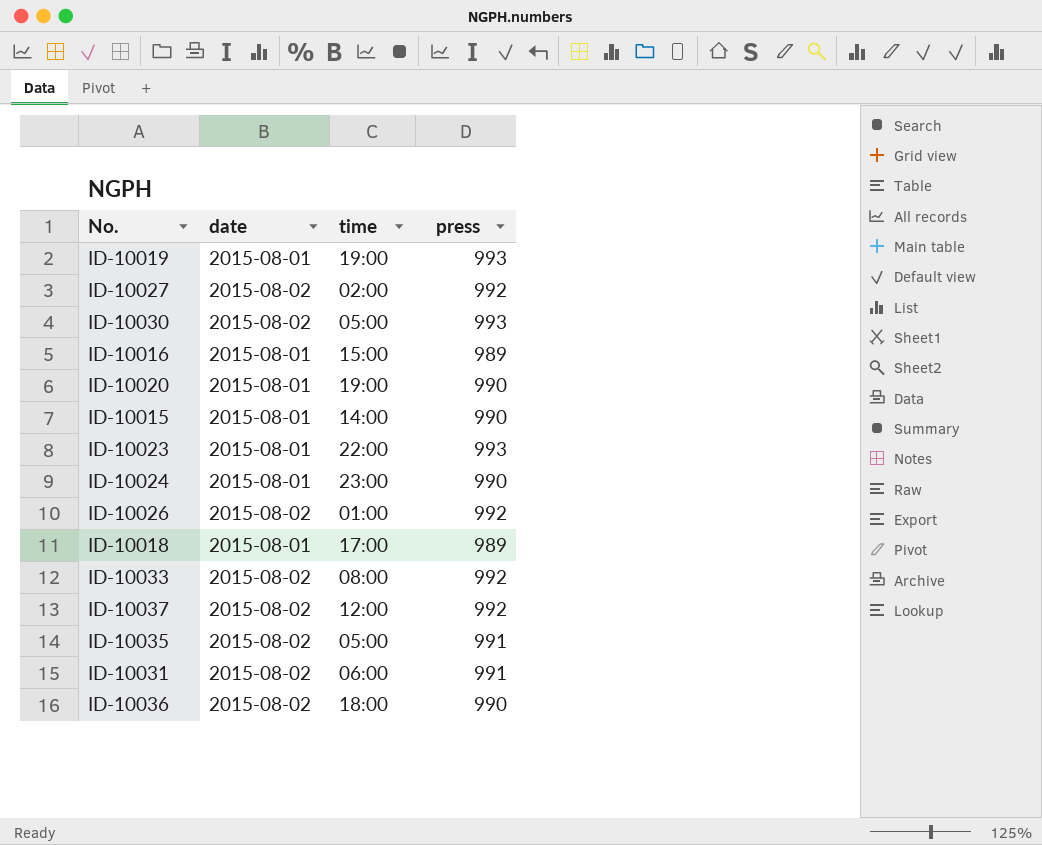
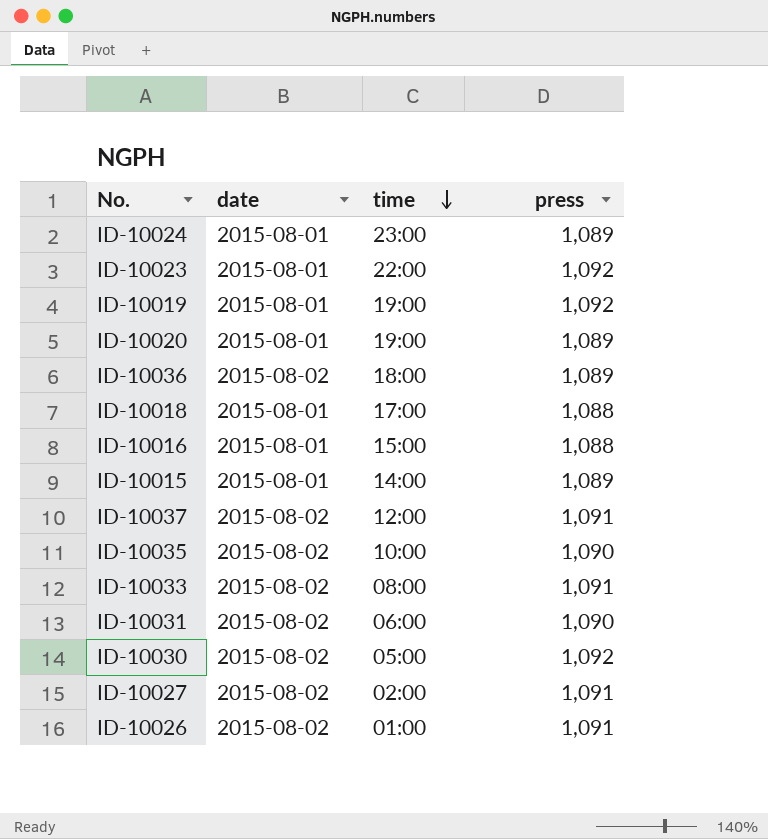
row order: none -> time descending
ID-10024 | press: 990 -> 1,089
ID-10023 | press: 993 -> 1,092
ID-10019 | press: 993 -> 1,092
ID-10020 | press: 990 -> 1,089
ID-10036 | press: 990 -> 1,089
ID-10018 | press: 989 -> 1,088
ID-10016 | press: 989 -> 1,088
ID-10015 | press: 990 -> 1,089
ID-10037 | press: 992 -> 1,091
ID-10035 | time: 05:00 -> 10:00
ID-10035 | press: 991 -> 1,090
ID-10033 | press: 992 -> 1,091
ID-10031 | press: 991 -> 1,090
ID-10030 | press: 993 -> 1,092
ID-10027 | press: 992 -> 1,091
ID-10026 | press: 992 -> 1,091

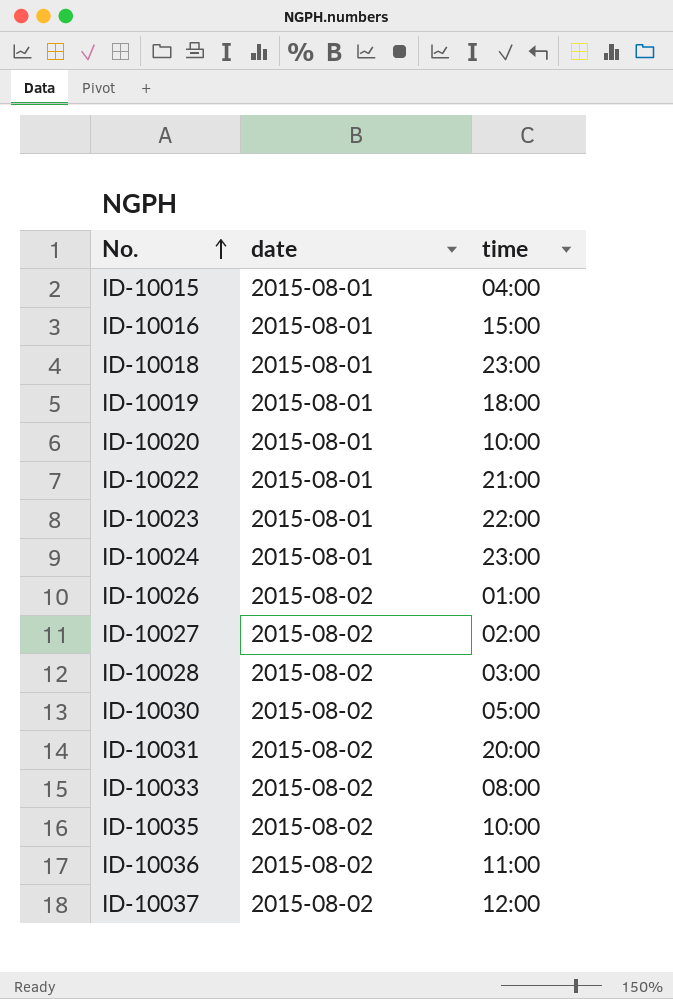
row order: time descending -> No. ascending
column press | position: 4 -> none
ID-10015 | time: 14:00 -> 04:00
ID-10018 | time: 17:00 -> 23:00
ID-10019 | time: 19:00 -> 18:00
ID-10020 | time: 19:00 -> 10:00
row ID-10022: none -> 2015-08-01 | 21:00
row ID-10028: none -> 2015-08-02 | 03:00
ID-10031 | time: 06:00 -> 20:00
ID-10036 | time: 18:00 -> 11:00

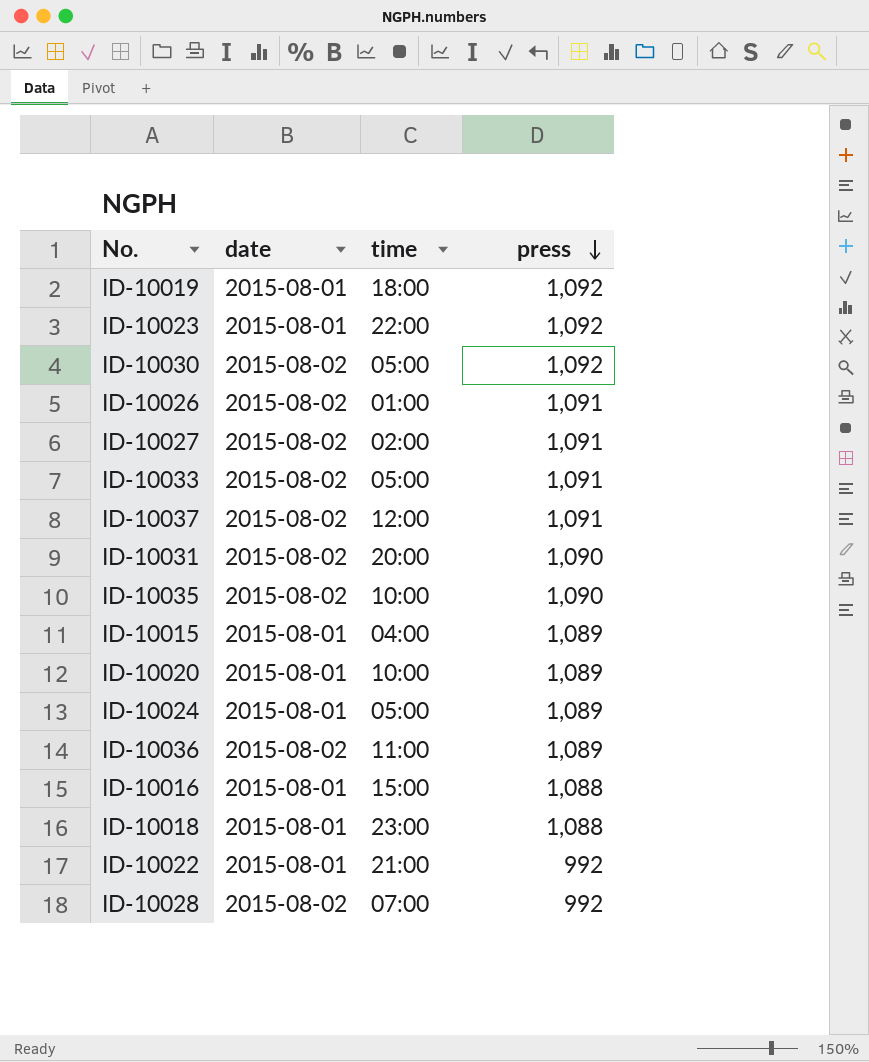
row order: No. ascending -> press descending
column press | position: none -> 4
ID-10033 | time: 08:00 -> 05:00
ID-10024 | time: 23:00 -> 05:00
ID-10028 | time: 03:00 -> 07:00

